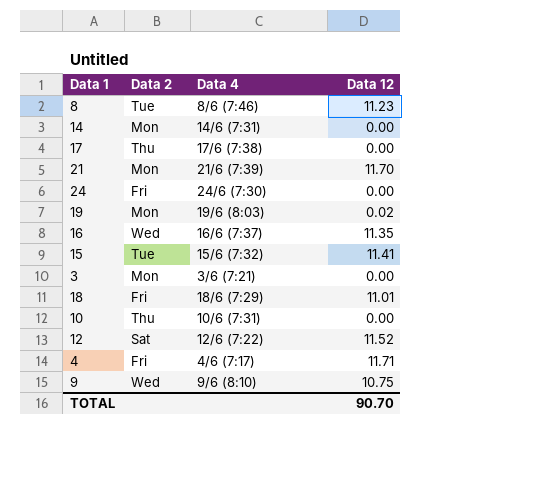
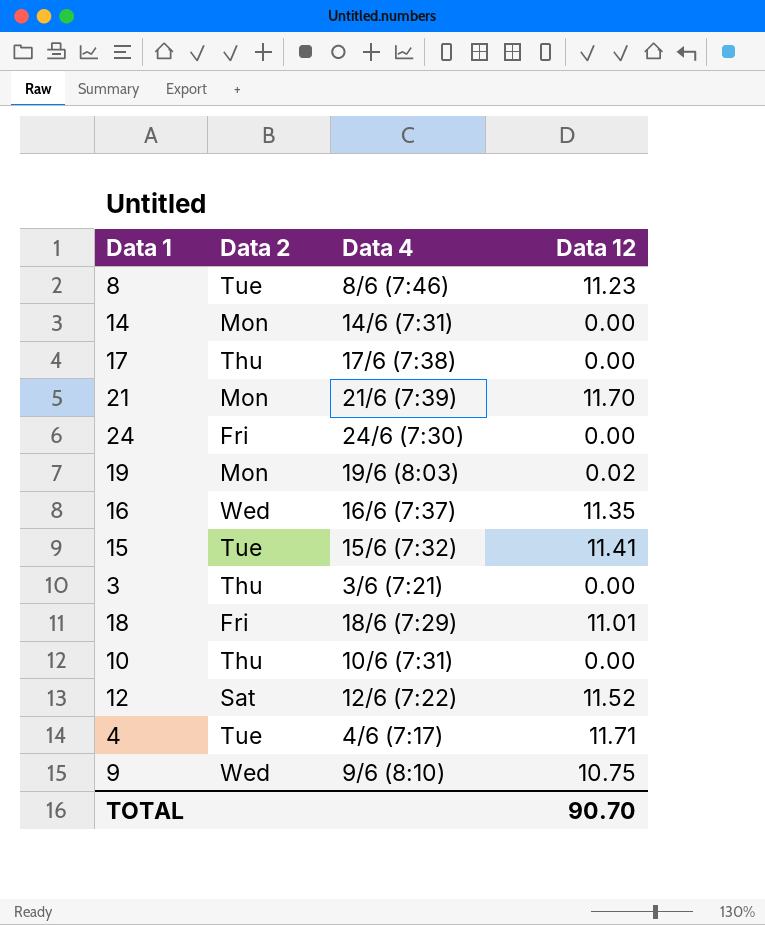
3 | Data 2: Mon -> Thu
4 | Data 2: Fri -> Tue

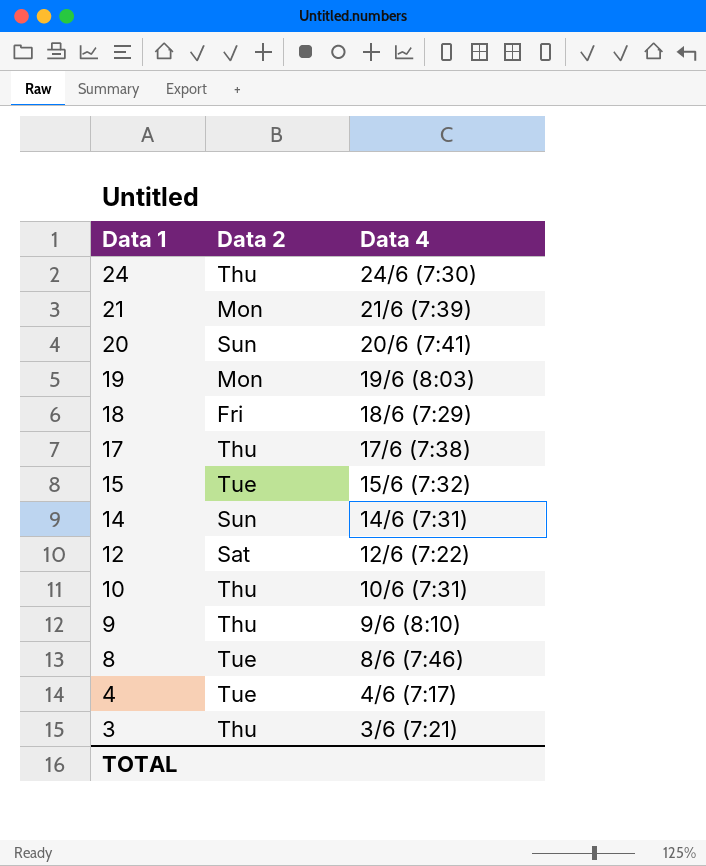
row order: none -> Data 1 descending
column Data 12 | position: 4 -> none
row 16: Wed | 16/6 (7:37) | 11.35 -> none
24 | Data 2: Fri -> Thu
row 20: none -> Sun | 20/6 (7:41)
14 | Data 2: Mon -> Sun
9 | Data 2: Wed -> Thu

